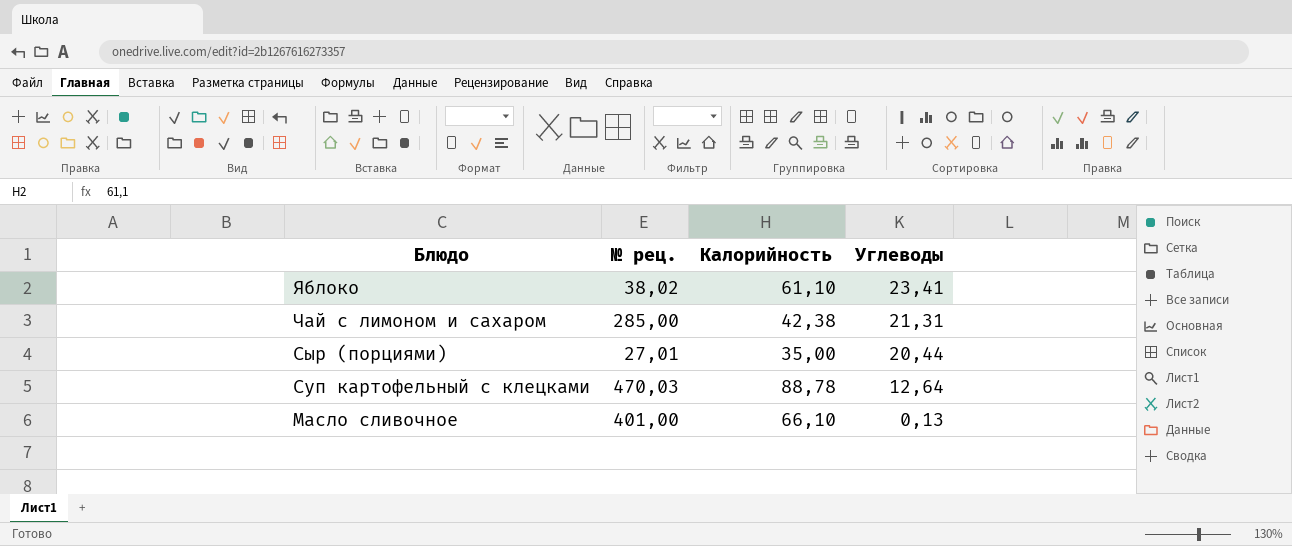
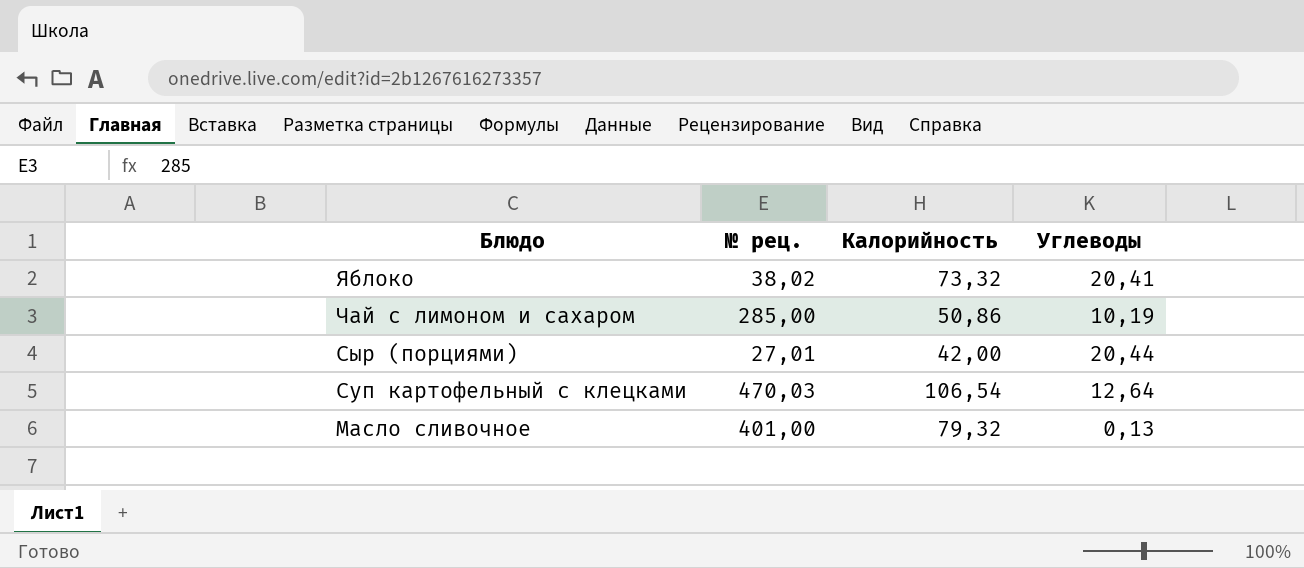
Яблоко | Калорийность: 61,10 -> 73,32
Яблоко | Углеводы: 23,41 -> 20,41
Чай с лимоном и сахаром | Калорийность: 42,38 -> 50,86
Чай с лимоном и сахаром | Углеводы: 21,31 -> 10,19
Сыр (порциями) | Калорийность: 35,00 -> 42,00
Суп картофельный с клецками | Калорийность: 88,78 -> 106,54
Масло сливочное | Калорийность: 66,10 -> 79,32

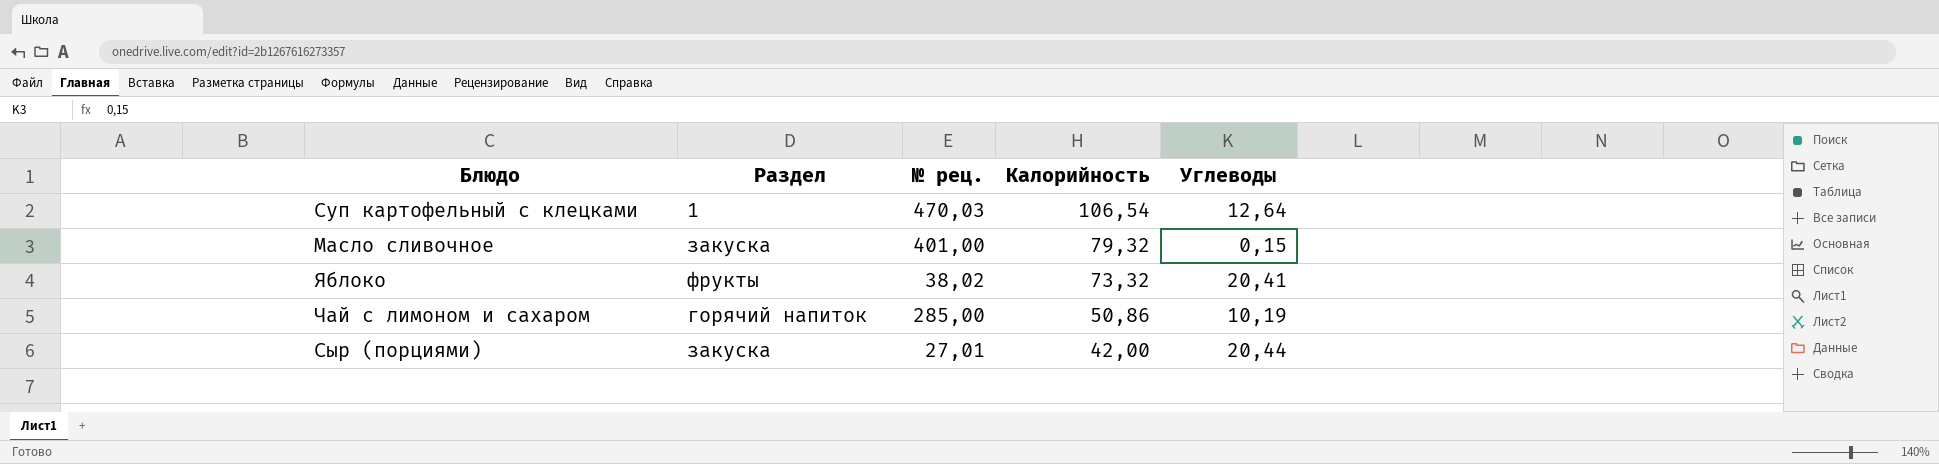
row order: Блюдо descending -> Калорийность descending
column Раздел | position: none -> 2
Масло сливочное | Углеводы: 0,13 -> 0,15

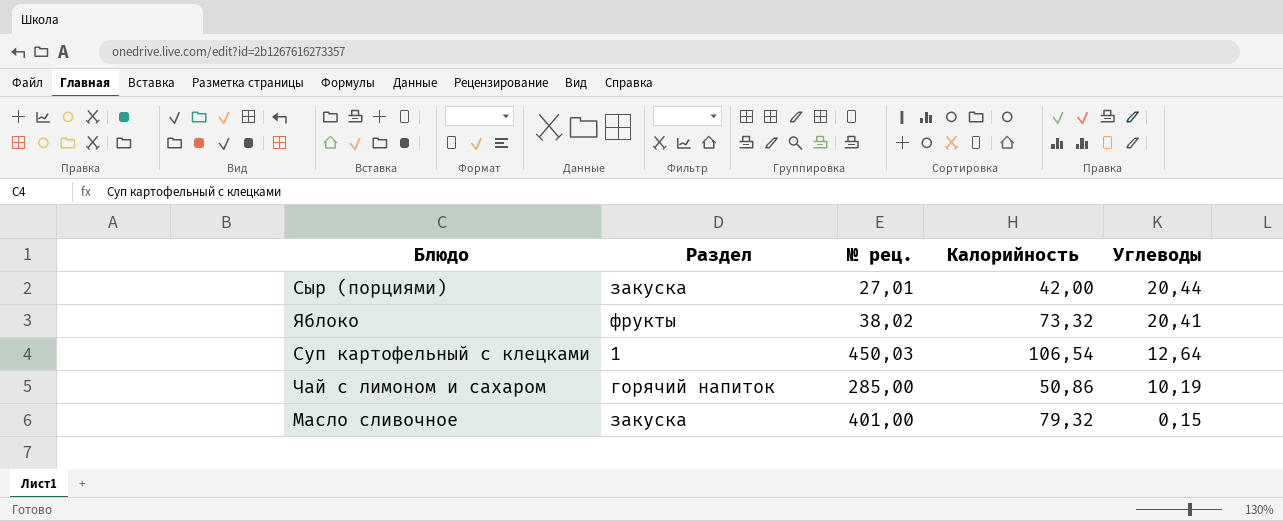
row order: Калорийность descending -> Углеводы descending
Суп картофельный с клецками | № рец.: 470,03 -> 450,03

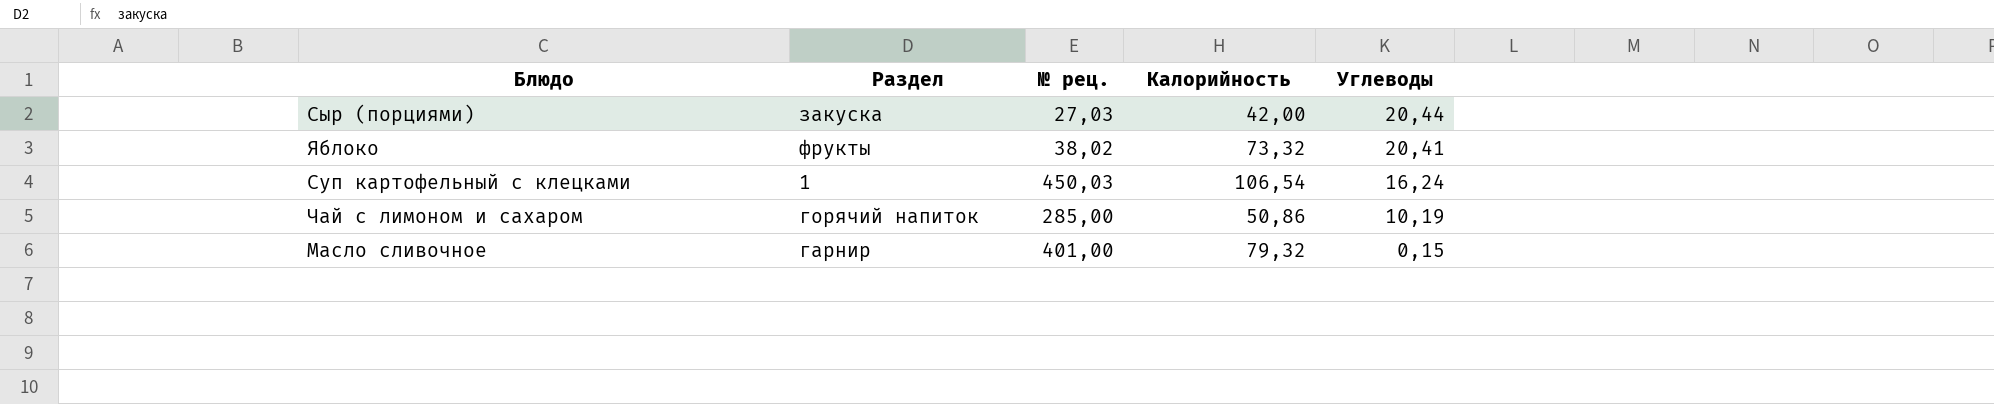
Сыр (порциями) | № рец.: 27,01 -> 27,03
Суп картофельный с клецками | Углеводы: 12,64 -> 16,24
Масло сливочное | Раздел: закуска -> гарнир

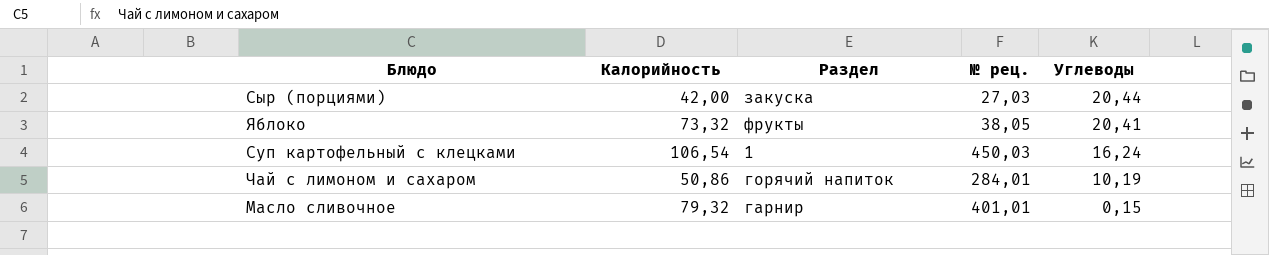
column Калорийность | position: 4 -> 2
Яблоко | № рец.: 38,02 -> 38,05
Чай с лимоном и сахаром | № рец.: 285,00 -> 284,01
Масло сливочное | № рец.: 401,00 -> 401,01

